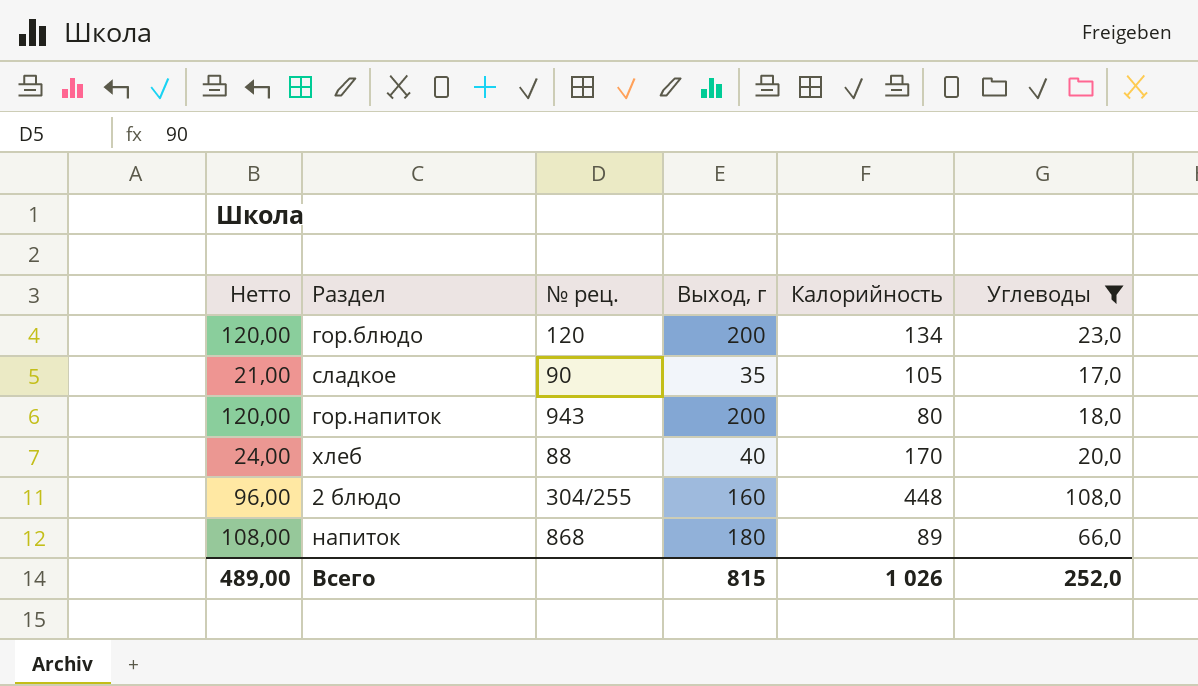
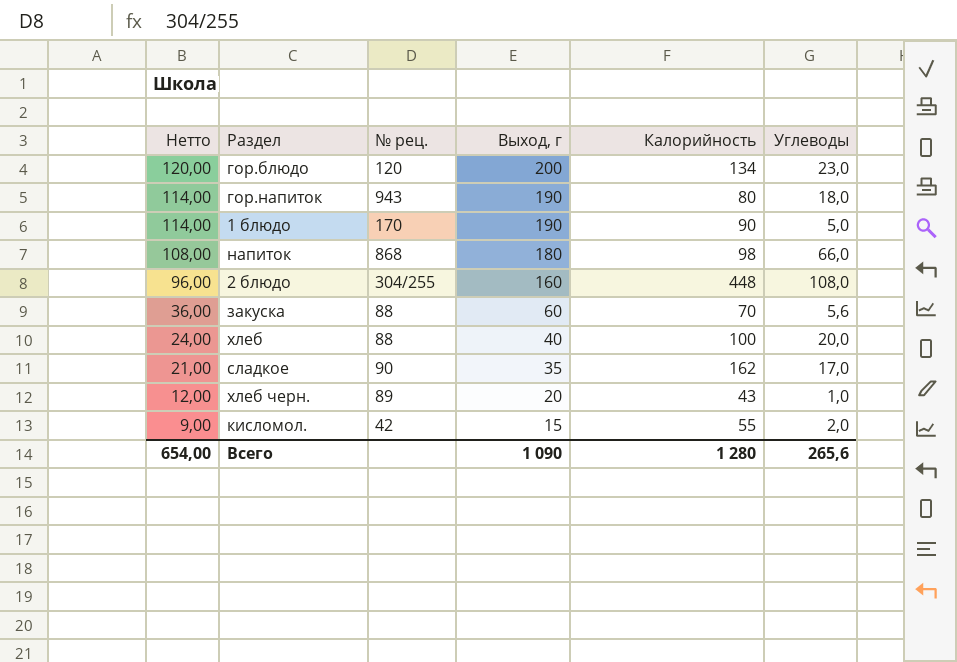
filter: Углеводы >= 17,0 -> none
row order: none -> Нетто descending
гор.напиток | Нетто: 120,00 -> 114,00
гор.напиток | Выход, г: 200 -> 190
напиток | Калорийность: 89 -> 98
хлеб | Калорийность: 170 -> 100
сладкое | Калорийность: 105 -> 162
Всего | Нетто: 489,00 -> 654,00
Всего | Выход, г: 815 -> 1 090
Всего | Калорийность: 1 026 -> 1 280
Всего | Углеводы: 252,0 -> 265,6

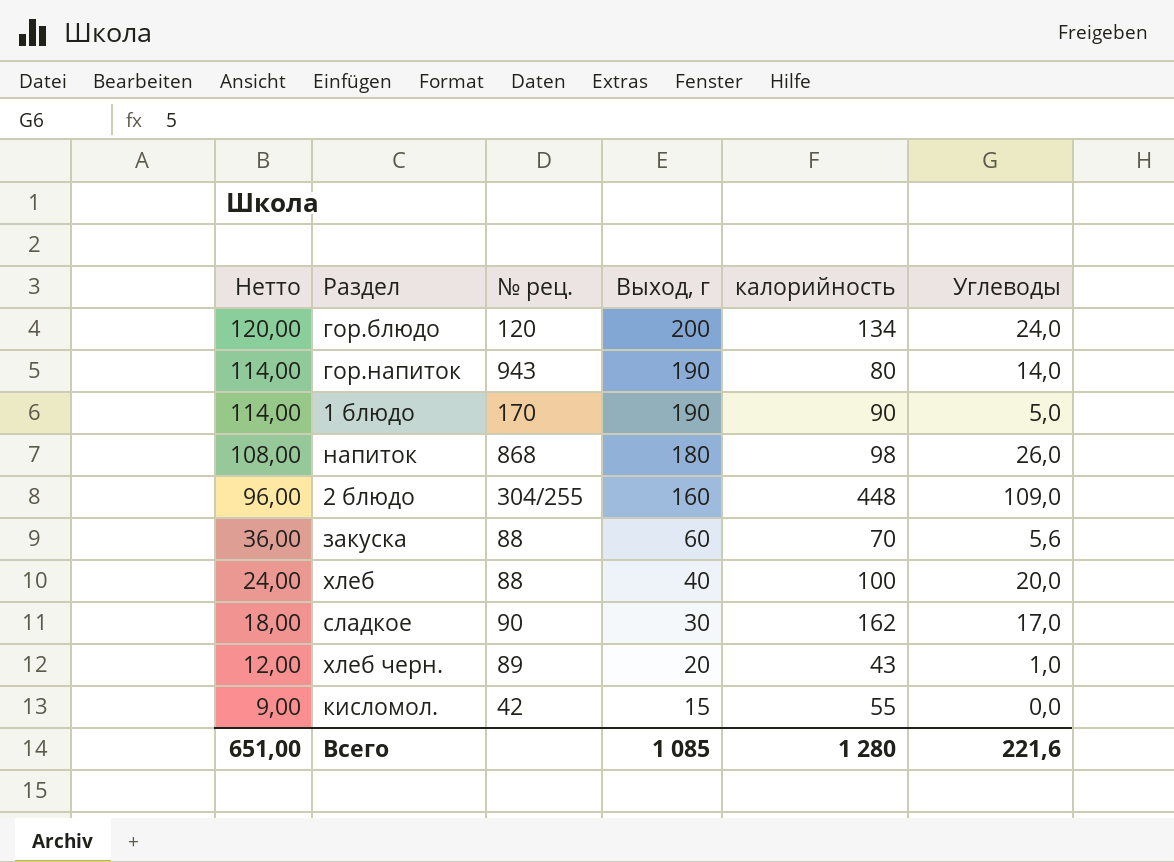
column name: Калорийность -> калорийность
гор.блюдо | Углеводы: 23,0 -> 24,0
гор.напиток | Углеводы: 18,0 -> 14,0
напиток | Углеводы: 66,0 -> 26,0
2 блюдо | Углеводы: 108,0 -> 109,0
сладкое | Нетто: 21,00 -> 18,00
сладкое | Выход, г: 35 -> 30
кисломол. | Углеводы: 2,0 -> 0,0
Всего | Нетто: 654,00 -> 651,00
Всего | Выход, г: 1 090 -> 1 085
Всего | Углеводы: 265,6 -> 221,6

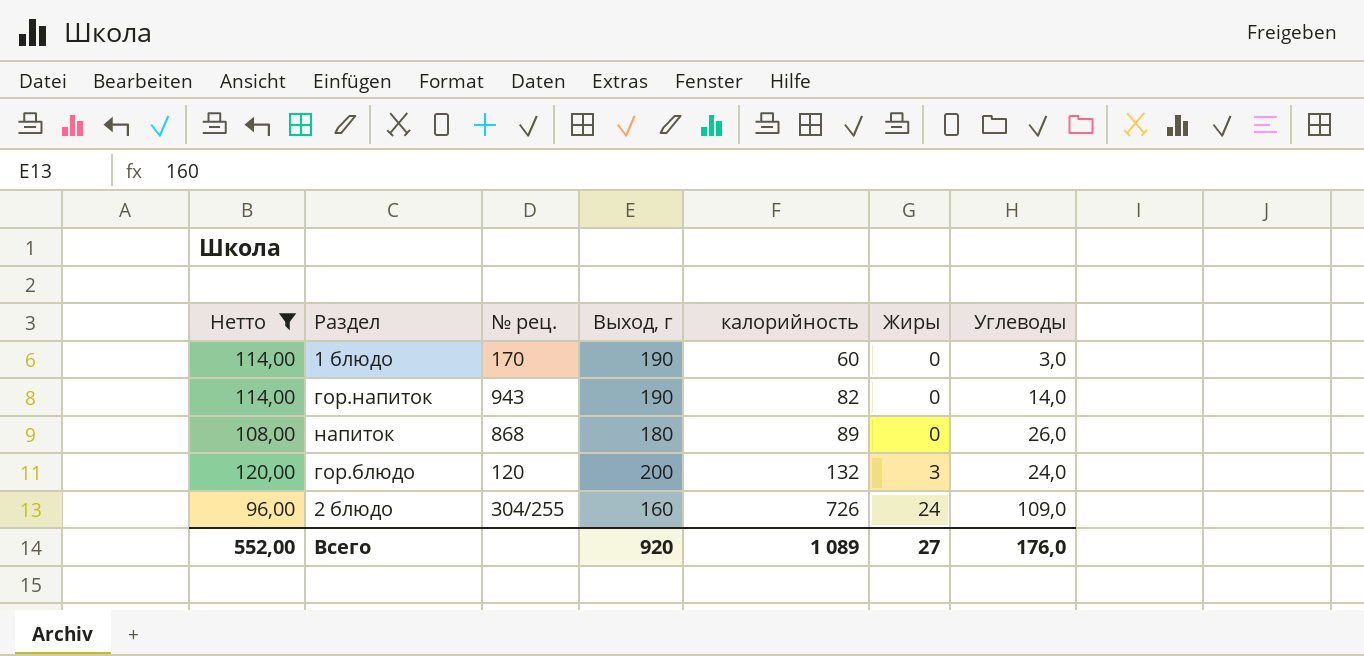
filter: none -> Нетто >= 96,00
row order: Нетто descending -> калорийность ascending
column Жиры | position: none -> 6
1 блюдо | калорийность: 90 -> 60
1 блюдо | Углеводы: 5,0 -> 3,0
гор.напиток | калорийность: 80 -> 82
напиток | калорийность: 98 -> 89
гор.блюдо | калорийность: 134 -> 132
2 блюдо | калорийность: 448 -> 726
Всего | Нетто: 651,00 -> 552,00
Всего | Выход, г: 1 085 -> 920
Всего | калорийность: 1 280 -> 1 089
Всего | Углеводы: 221,6 -> 176,0

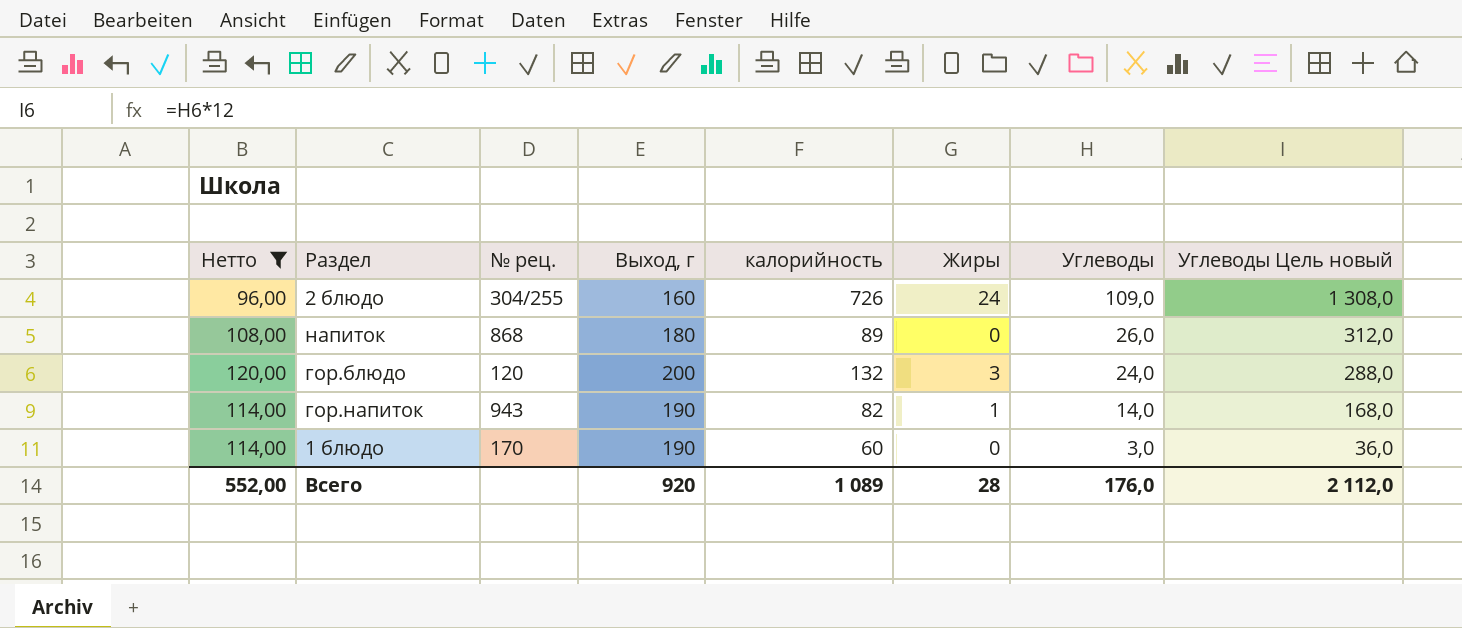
row order: калорийность ascending -> Углеводы descending
column Углеводы Цель новый | formula: none -> [Углеводы] * 12
гор.напиток | Жиры: 0 -> 1
Всего | Жиры: 27 -> 28

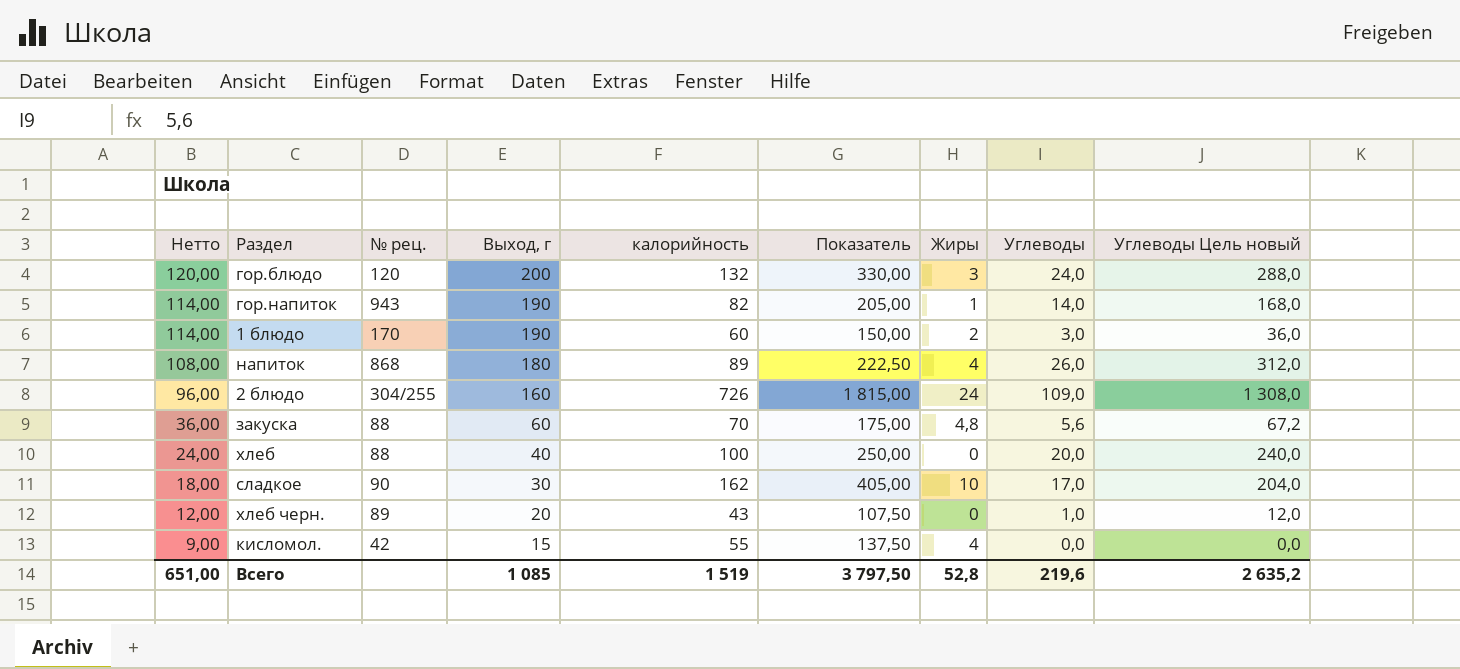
filter: Нетто >= 96,00 -> none
row order: Углеводы descending -> Нетто descending
column Показатель | formula: none -> [калорийность] * 2,5
1 блюдо | Жиры: 0 -> 2
напиток | Жиры: 0 -> 4
Всего | Нетто: 552,00 -> 651,00
Всего | Выход, г: 920 -> 1 085
Всего | калорийность: 1 089 -> 1 519
Всего | Жиры: 28 -> 52,8
Всего | Углеводы: 176,0 -> 219,6
Всего | Углеводы Цель новый: 2 112,0 -> 2 635,2

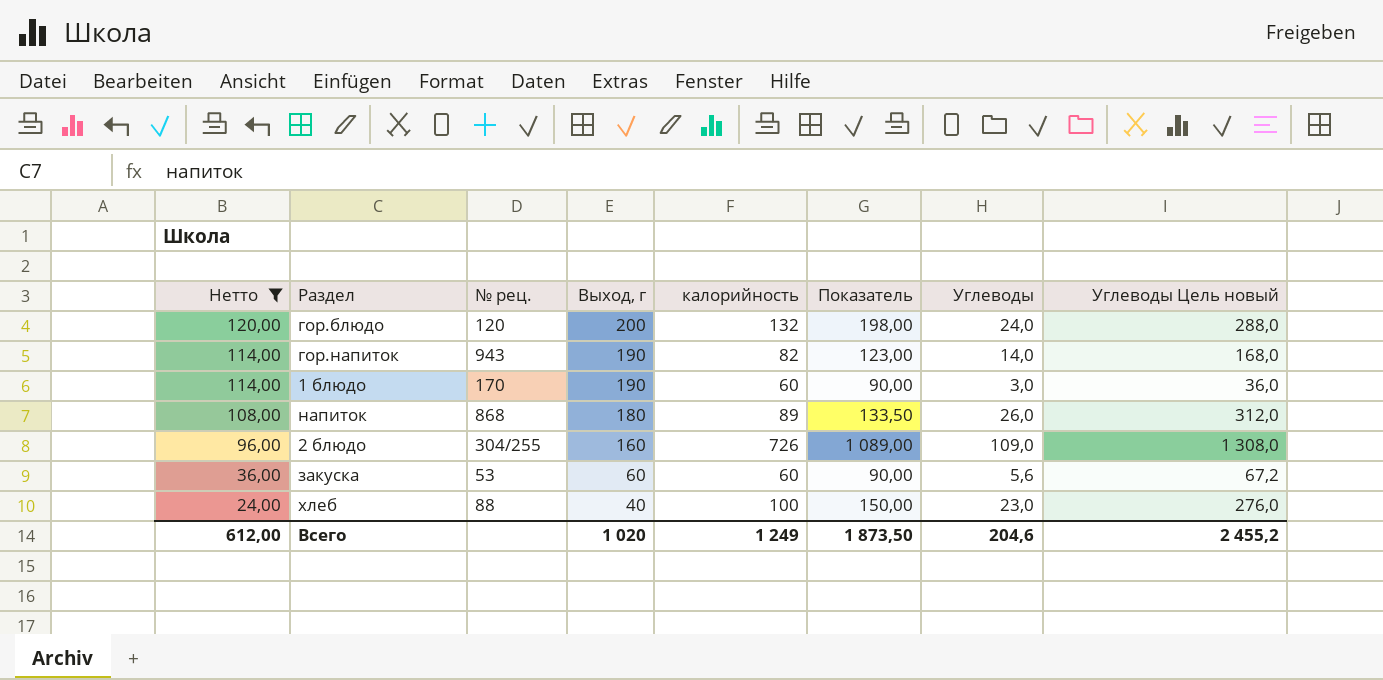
filter: none -> Нетто >= 24,00
column Жиры | position: 7 -> none
column Показатель | formula: [калорийность] * 2,5 -> [калорийность] * 1,5
закуска | № рец.: 88 -> 53
закуска | калорийность: 70 -> 60
хлеб | Углеводы: 20,0 -> 23,0
хлеб | Углеводы Цель новый: 240,0 -> 276,0
Всего | Нетто: 651,00 -> 612,00
Всего | Выход, г: 1 085 -> 1 020
Всего | калорийность: 1 519 -> 1 249
Всего | Показатель: 3 797,50 -> 1 873,50
Всего | Углеводы: 219,6 -> 204,6
Всего | Углеводы Цель новый: 2 635,2 -> 2 455,2

